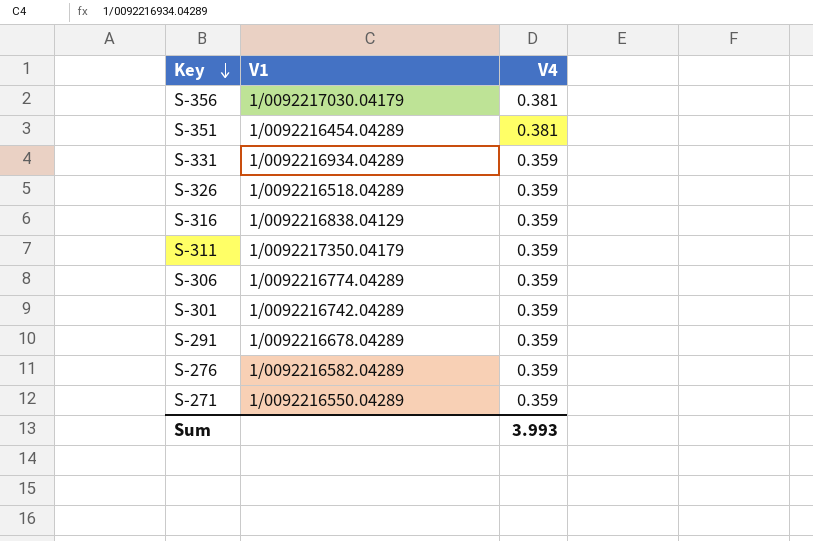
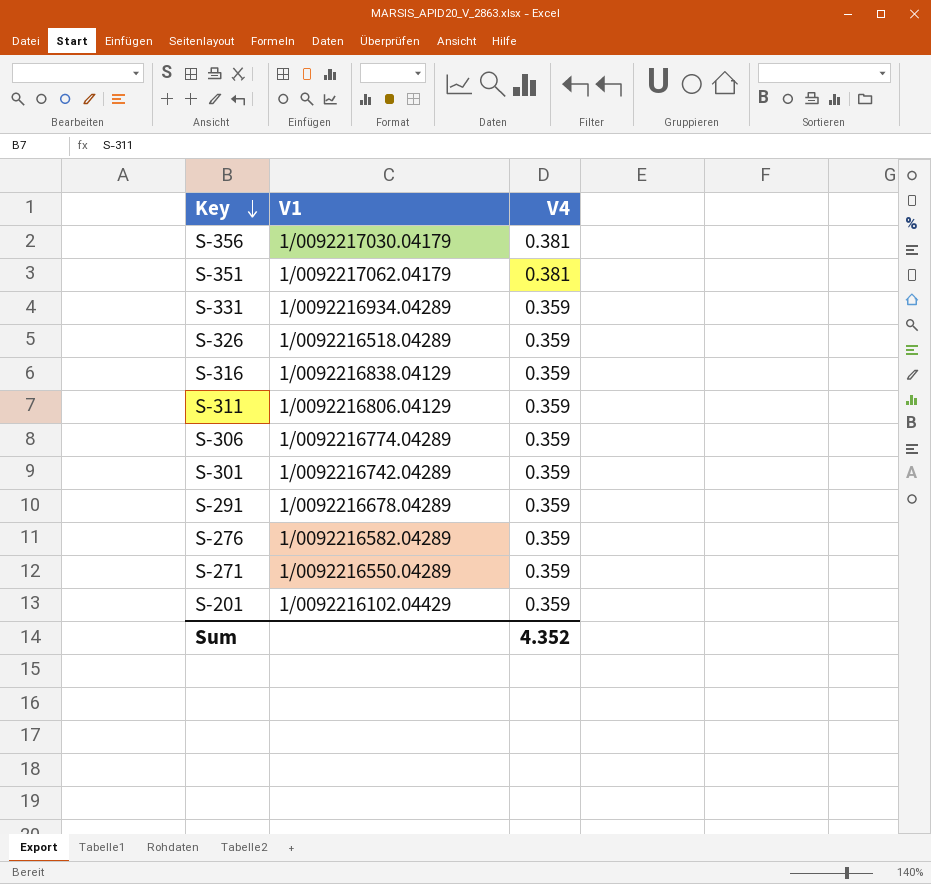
S-351 | V1: 1/0092216454.04289 -> 1/0092217062.04179
S-311 | V1: 1/0092217350.04179 -> 1/0092216806.04129
row S-201: none -> 1/0092216102.04429 | 0.359
Sum | V4: 3.993 -> 4.352

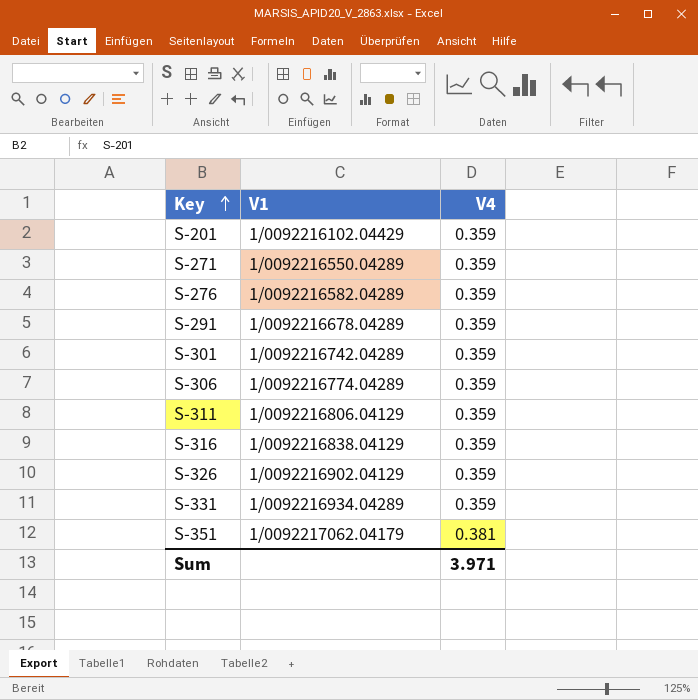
row order: Key descending -> Key ascending
row S-356: 1/0092217030.04179 | 0.381 -> none
S-326 | V1: 1/0092216518.04289 -> 1/0092216902.04129
Sum | V4: 4.352 -> 3.971

